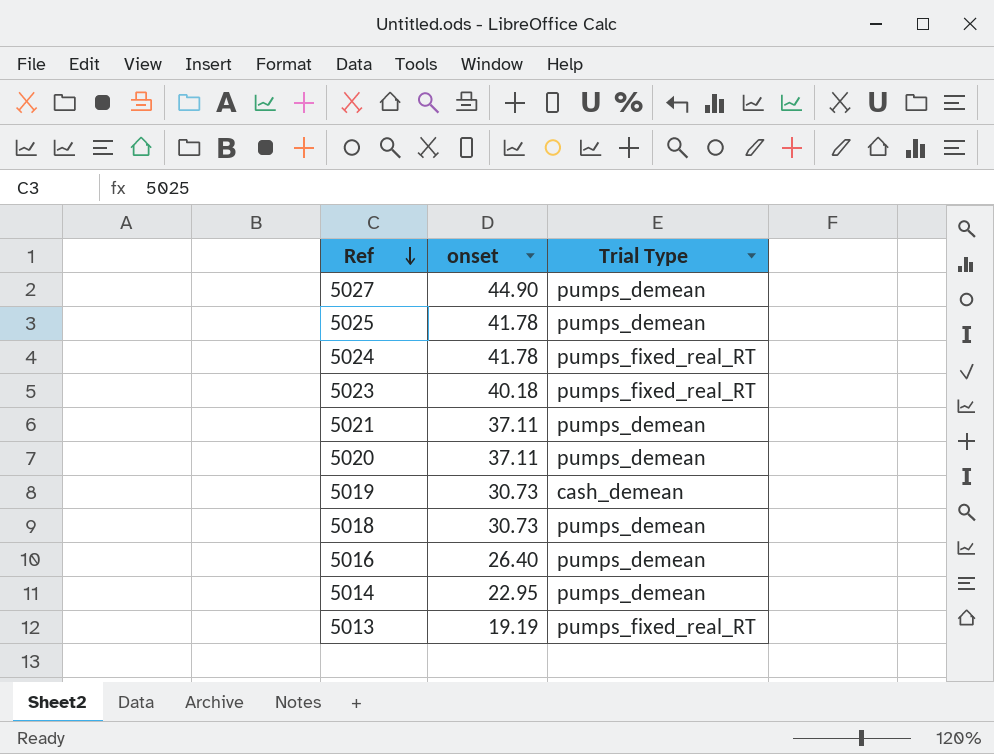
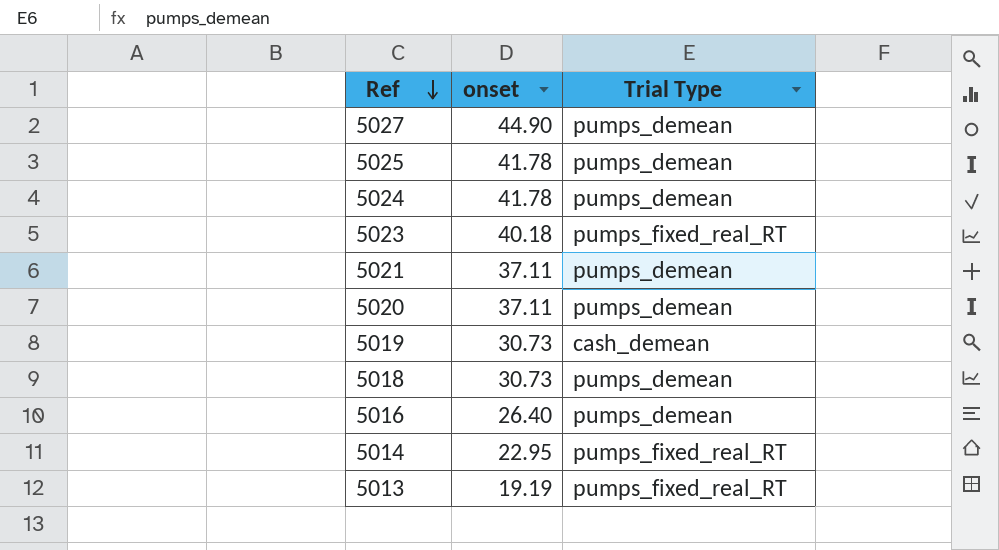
5024 | Trial Type: pumps_fixed_real_RT -> pumps_demean
5014 | Trial Type: pumps_demean -> pumps_fixed_real_RT

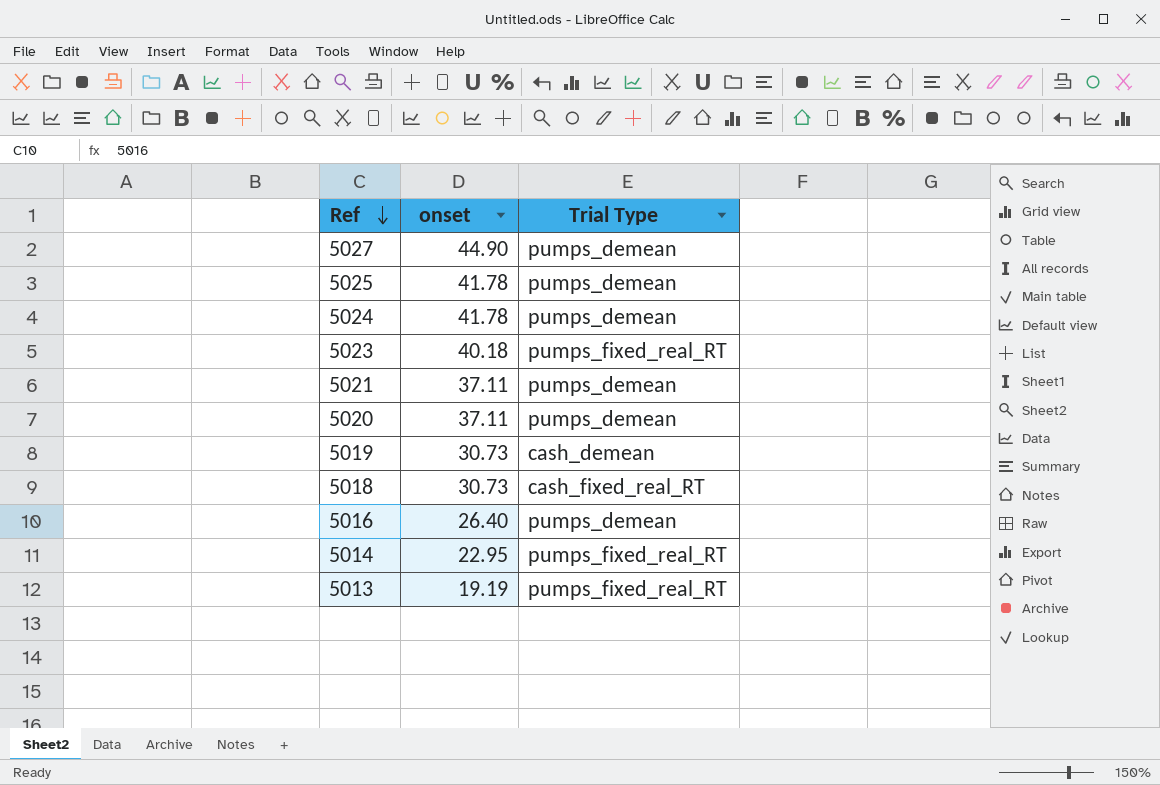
5018 | Trial Type: pumps_demean -> cash_fixed_real_RT

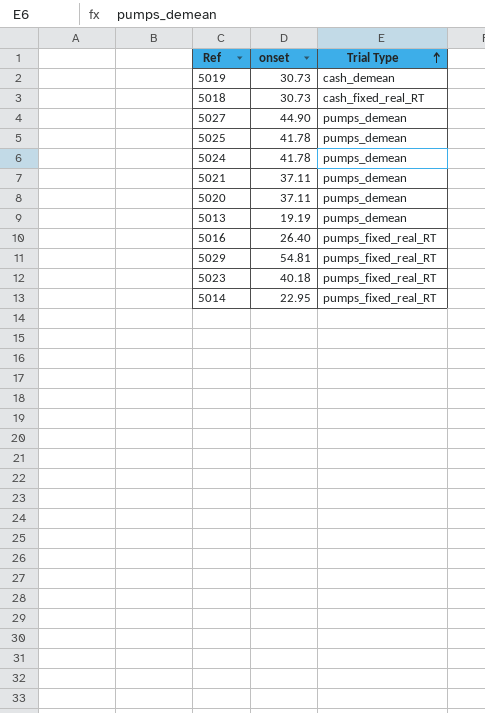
row order: Ref descending -> Trial Type ascending
5013 | Trial Type: pumps_fixed_real_RT -> pumps_demean
5016 | Trial Type: pumps_demean -> pumps_fixed_real_RT
row 5029: none -> 54.81 | pumps_fixed_real_RT

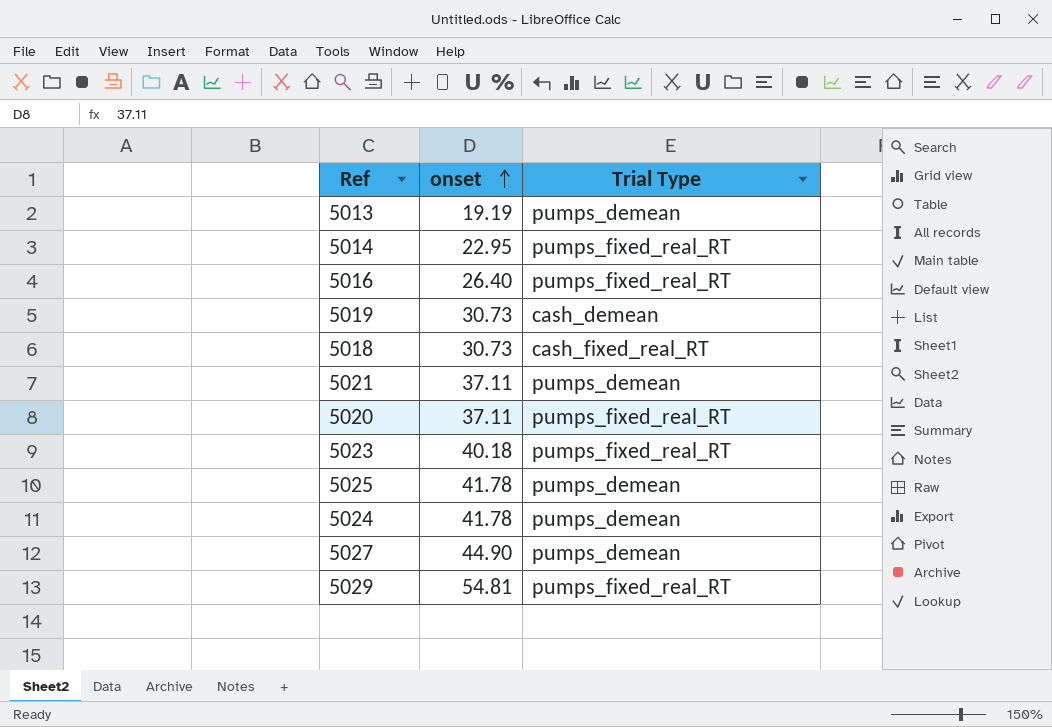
row order: Trial Type ascending -> onset ascending
5020 | Trial Type: pumps_demean -> pumps_fixed_real_RT

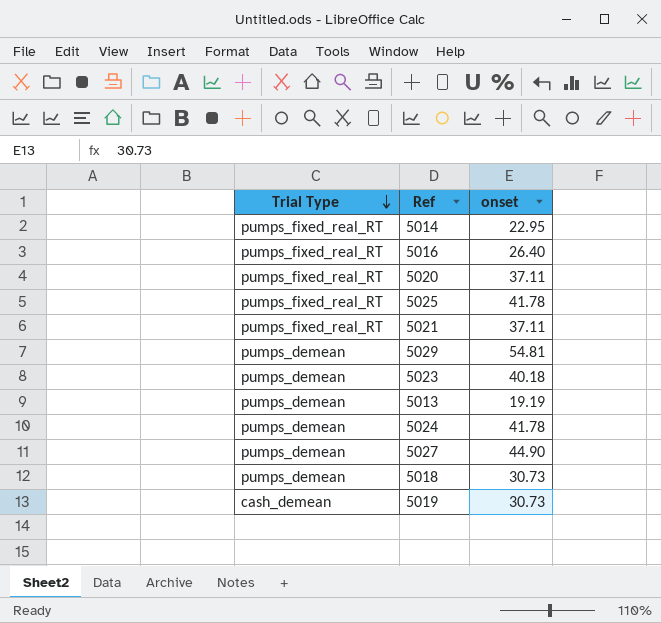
row order: onset ascending -> Trial Type descending
column Trial Type | position: 3 -> 1
5025 | Trial Type: pumps_demean -> pumps_fixed_real_RT
5021 | Trial Type: pumps_demean -> pumps_fixed_real_RT
5029 | Trial Type: pumps_fixed_real_RT -> pumps_demean
5023 | Trial Type: pumps_fixed_real_RT -> pumps_demean
5018 | Trial Type: cash_fixed_real_RT -> pumps_demean

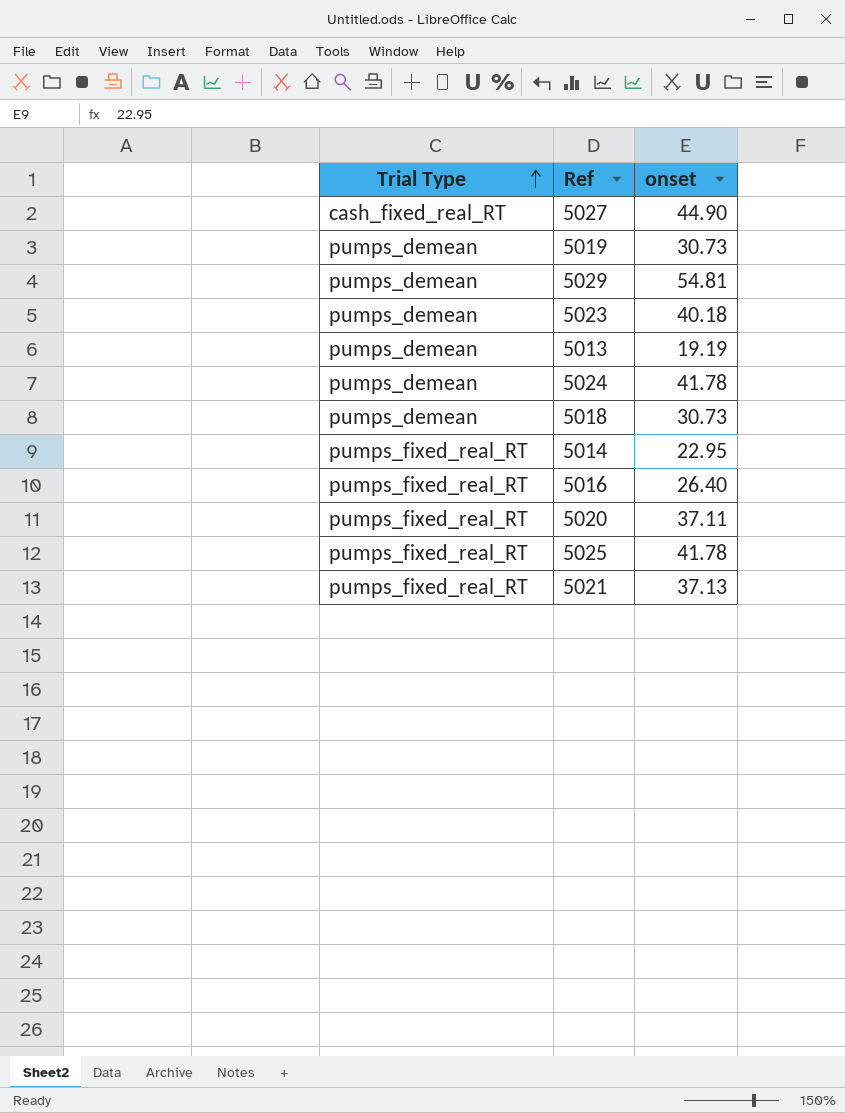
row order: Trial Type descending -> Trial Type ascending
5027 | Trial Type: pumps_demean -> cash_fixed_real_RT
5019 | Trial Type: cash_demean -> pumps_demean
5021 | onset: 37.11 -> 37.13

